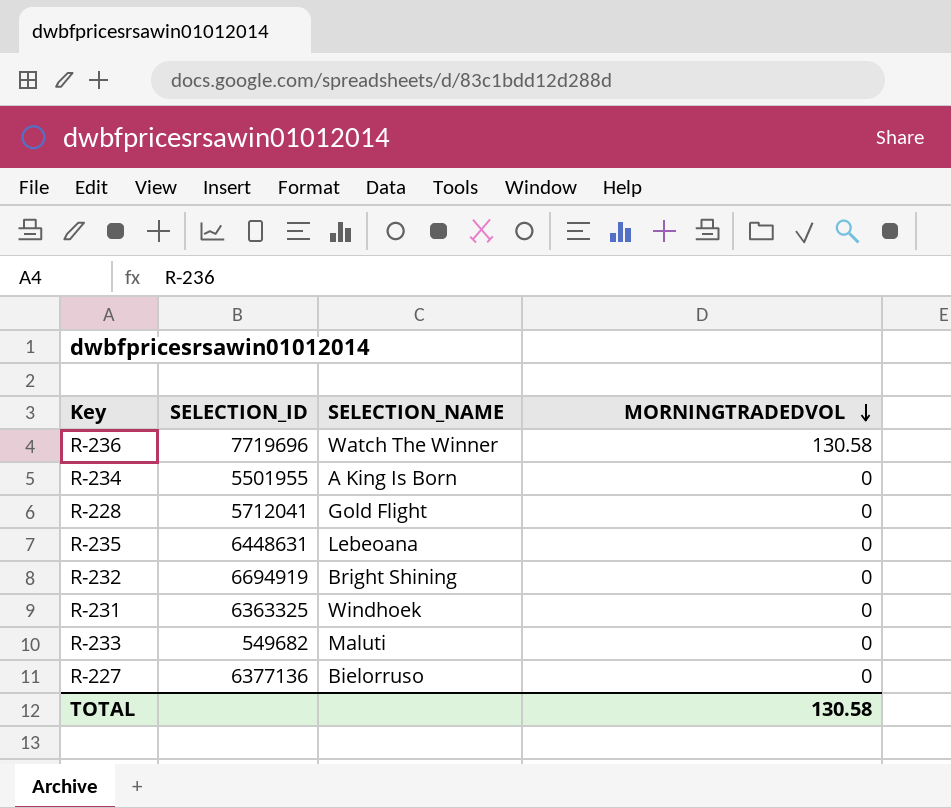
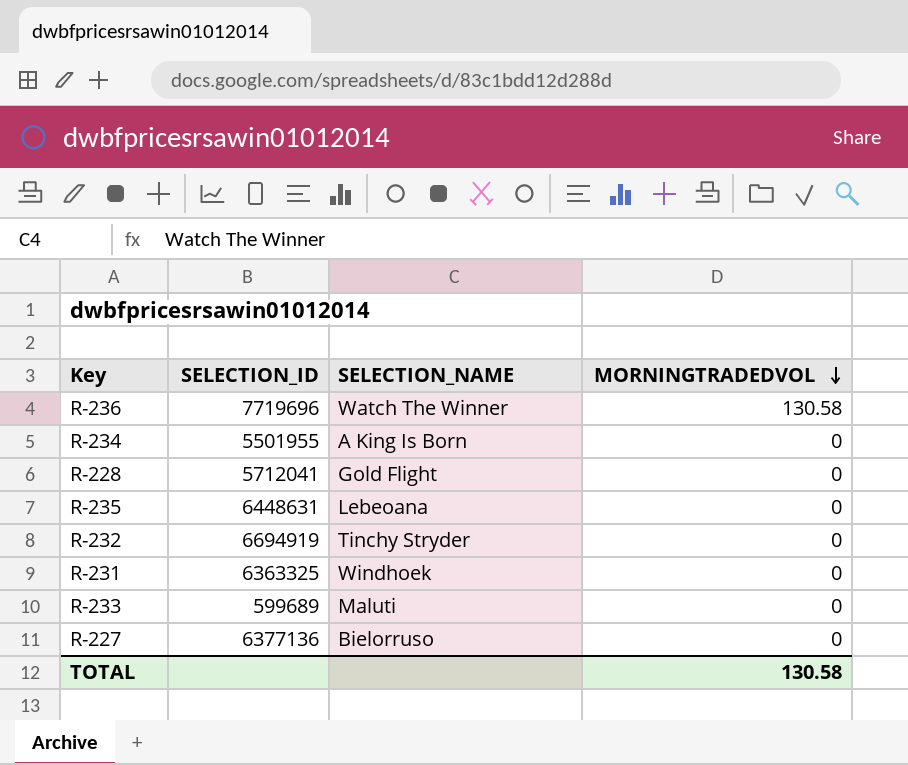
R-232 | SELECTION_NAME: Bright Shining -> Tinchy Stryder
R-233 | SELECTION_ID: 549682 -> 599689

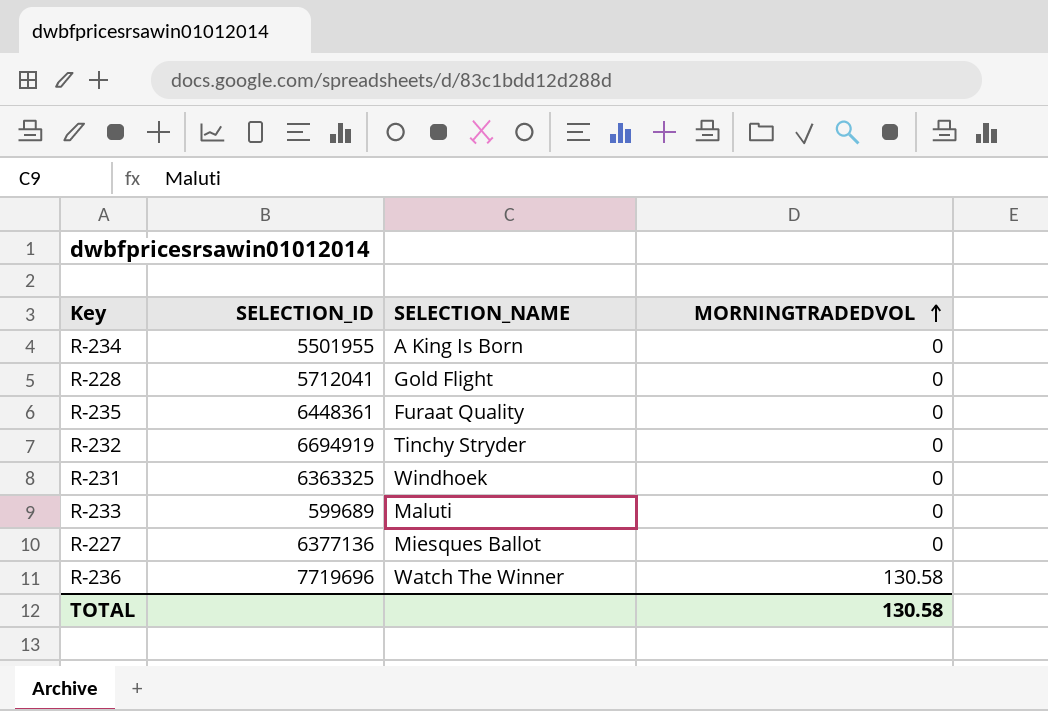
row order: MORNINGTRADEDVOL descending -> MORNINGTRADEDVOL ascending
R-235 | SELECTION_ID: 6448631 -> 6448361
R-235 | SELECTION_NAME: Lebeoana -> Furaat Quality
R-227 | SELECTION_NAME: Bielorruso -> Miesques Ballot

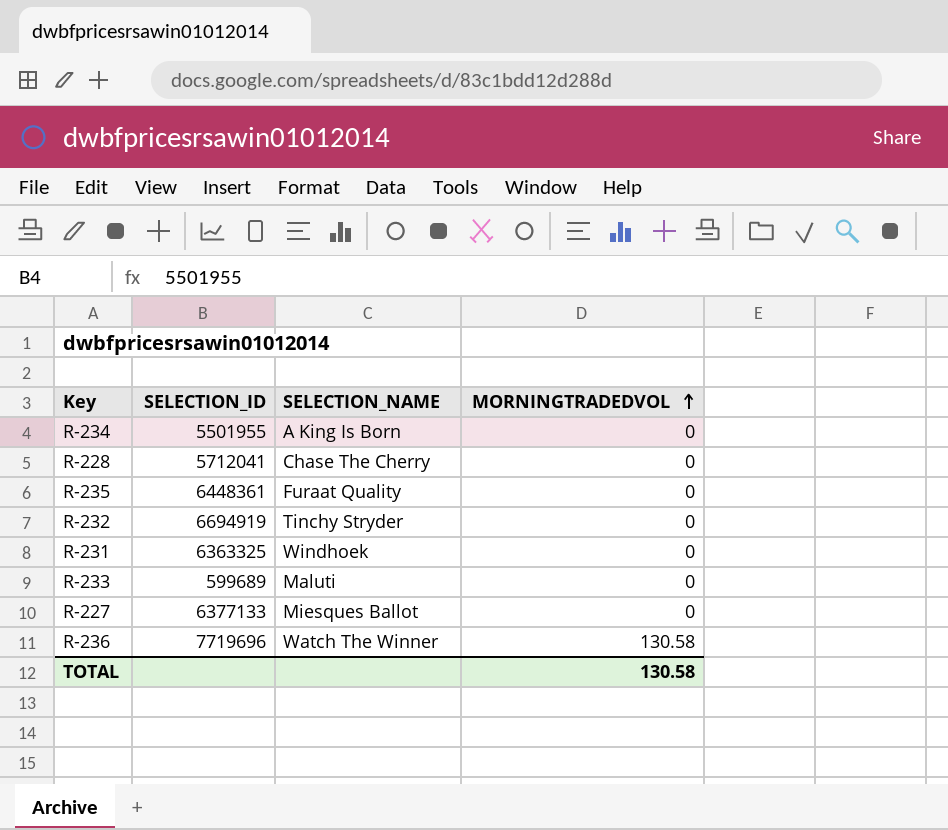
R-228 | SELECTION_NAME: Gold Flight -> Chase The Cherry
R-227 | SELECTION_ID: 6377136 -> 6377133

